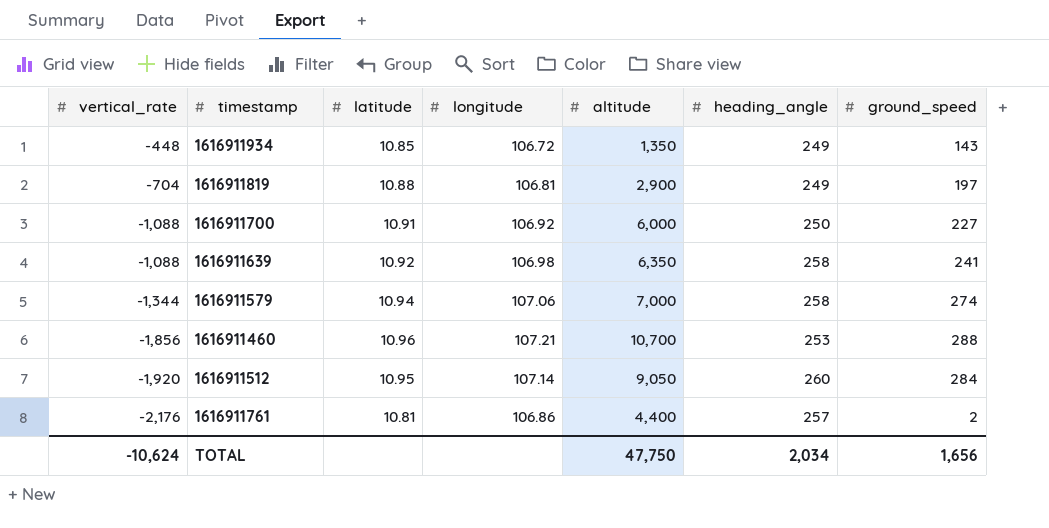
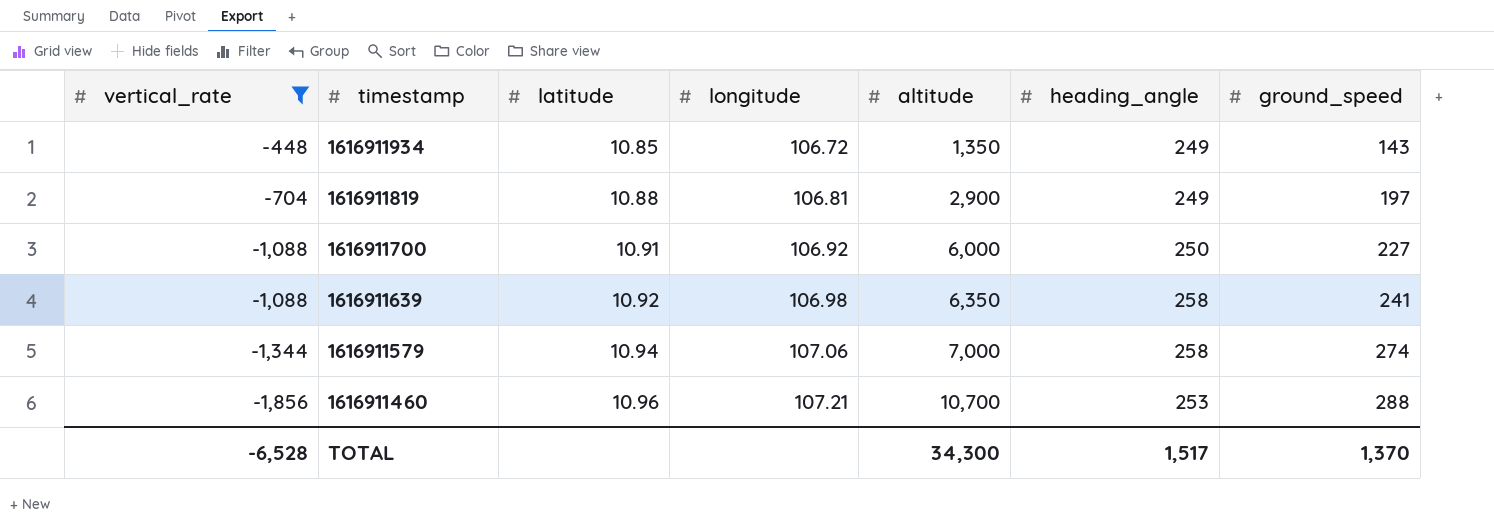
filter: none -> vertical_rate >= -1,856
TOTAL | vertical_rate: -10,624 -> -6,528
TOTAL | altitude: 47,750 -> 34,300
TOTAL | heading_angle: 2,034 -> 1,517
TOTAL | ground_speed: 1,656 -> 1,370

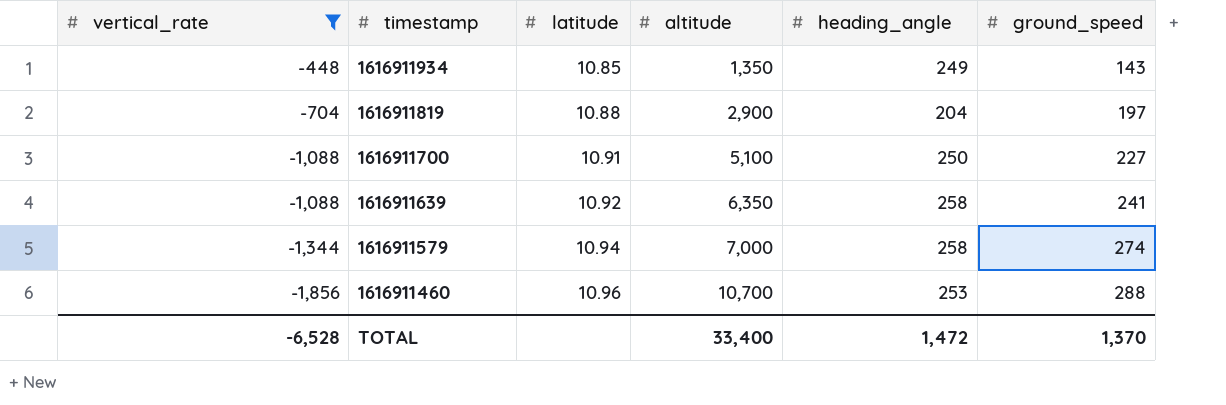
column longitude | position: 4 -> none
1616911819 | heading_angle: 249 -> 204
1616911700 | altitude: 6,000 -> 5,100
TOTAL | altitude: 34,300 -> 33,400
TOTAL | heading_angle: 1,517 -> 1,472

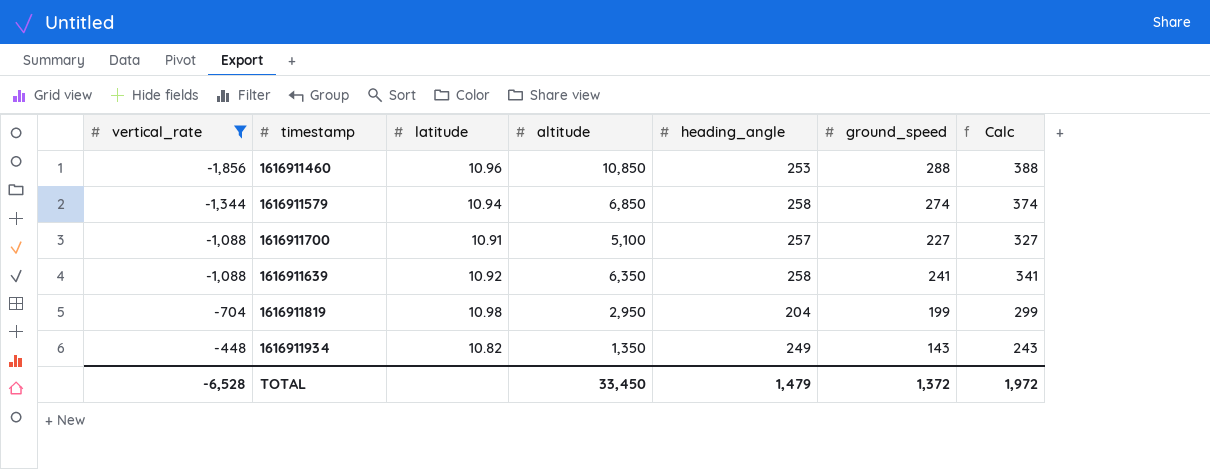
row order: vertical_rate descending -> vertical_rate ascending
column Calc | formula: none -> [ground_speed] + 100
1616911460 | altitude: 10,700 -> 10,850
1616911579 | altitude: 7,000 -> 6,850
1616911700 | heading_angle: 250 -> 257
1616911819 | latitude: 10.88 -> 10.98
1616911819 | altitude: 2,900 -> 2,950
1616911819 | ground_speed: 197 -> 199
1616911934 | latitude: 10.85 -> 10.82
TOTAL | altitude: 33,400 -> 33,450
TOTAL | heading_angle: 1,472 -> 1,479
TOTAL | ground_speed: 1,370 -> 1,372

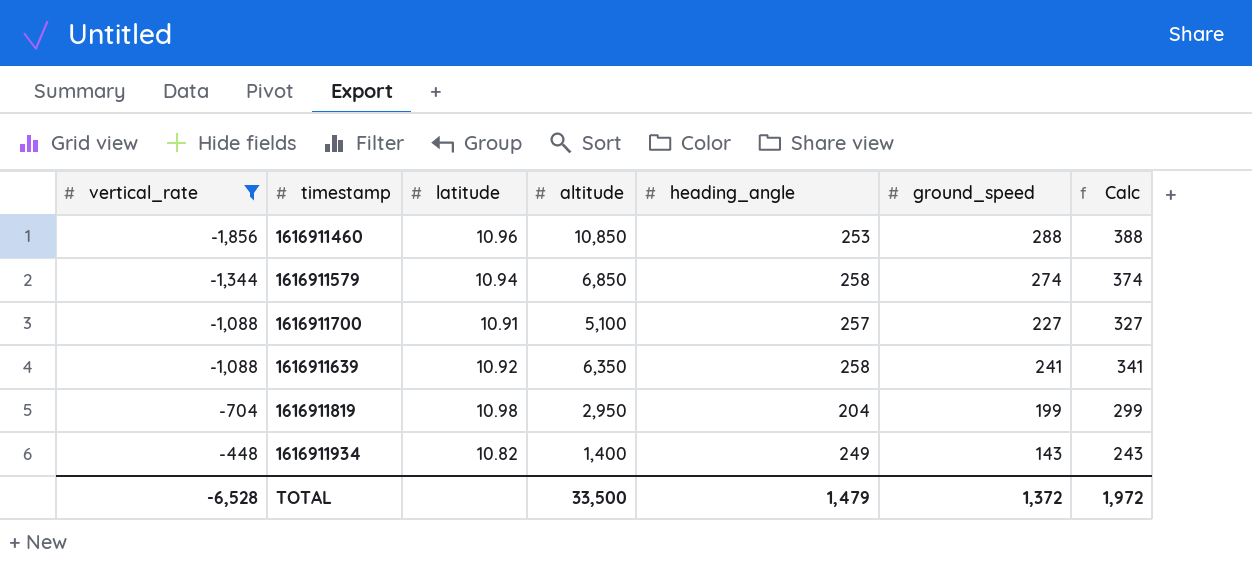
1616911934 | altitude: 1,350 -> 1,400
TOTAL | altitude: 33,450 -> 33,500

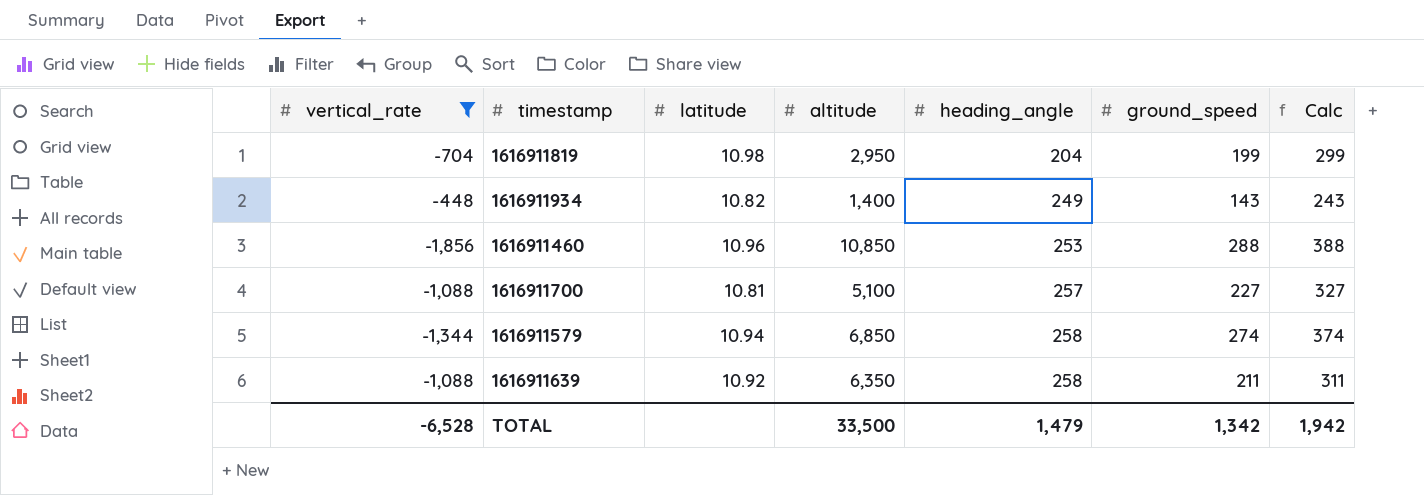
row order: vertical_rate ascending -> heading_angle ascending
1616911700 | latitude: 10.91 -> 10.81
1616911639 | ground_speed: 241 -> 211
1616911639 | Calc: 341 -> 311
TOTAL | ground_speed: 1,372 -> 1,342
TOTAL | Calc: 1,972 -> 1,942

